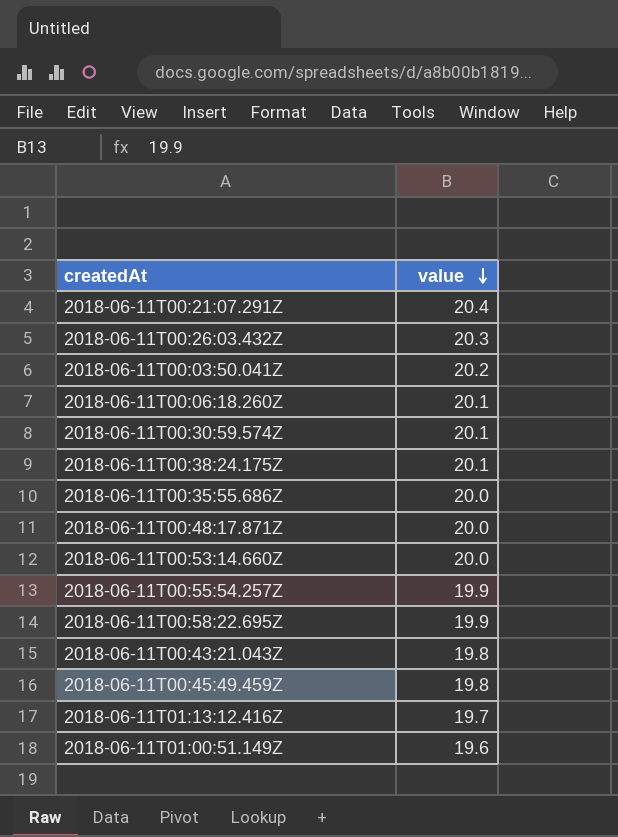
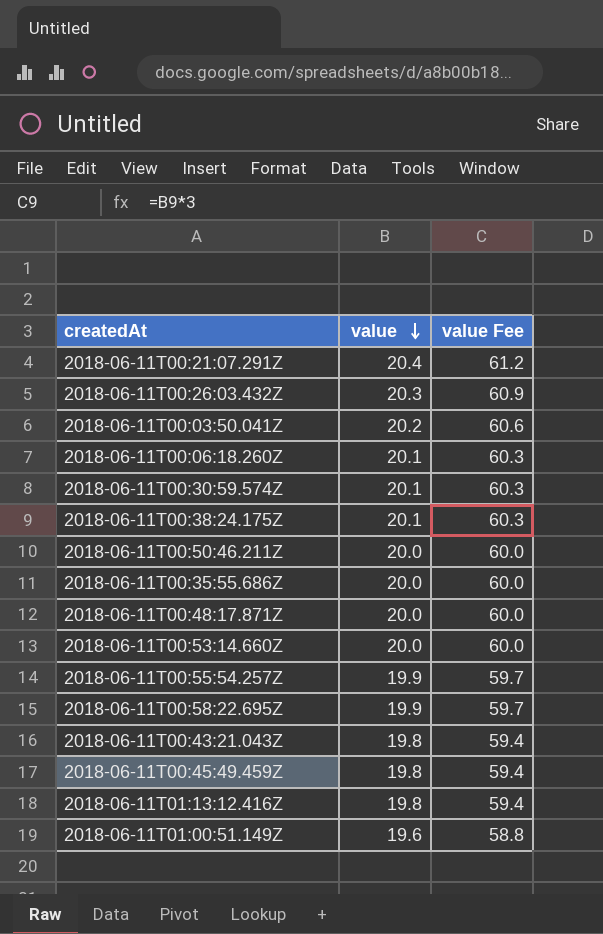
column value Fee | formula: none -> [value] * 3
row 2018-06-11T00:50:46.211Z: none -> 20.0 | 60.0
2018-06-11T01:13:12.416Z | value: 19.7 -> 19.8

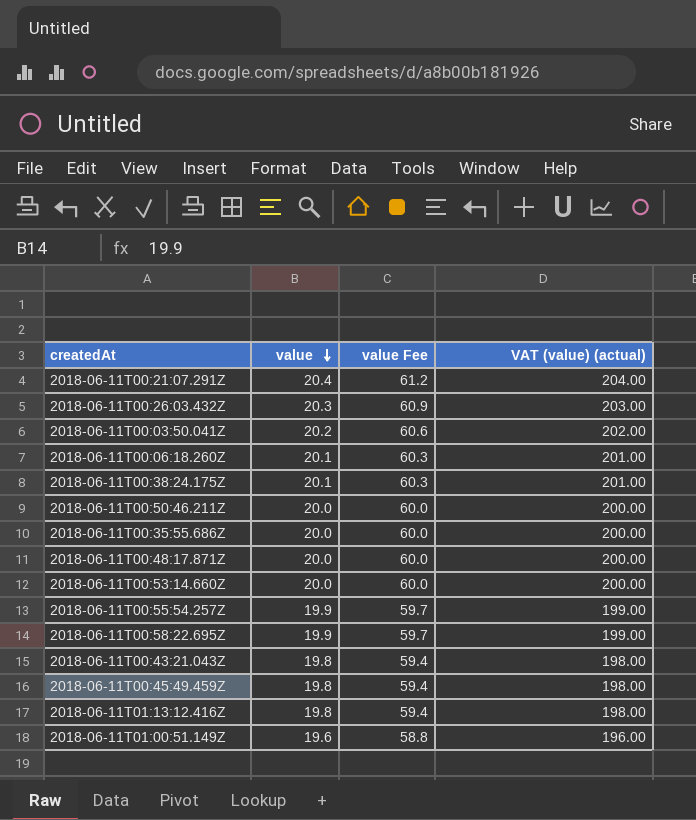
column VAT (value) (actual) | formula: none -> [value] * 10
row 2018-06-11T00:30:59.574Z: 20.1 | 60.3 -> none

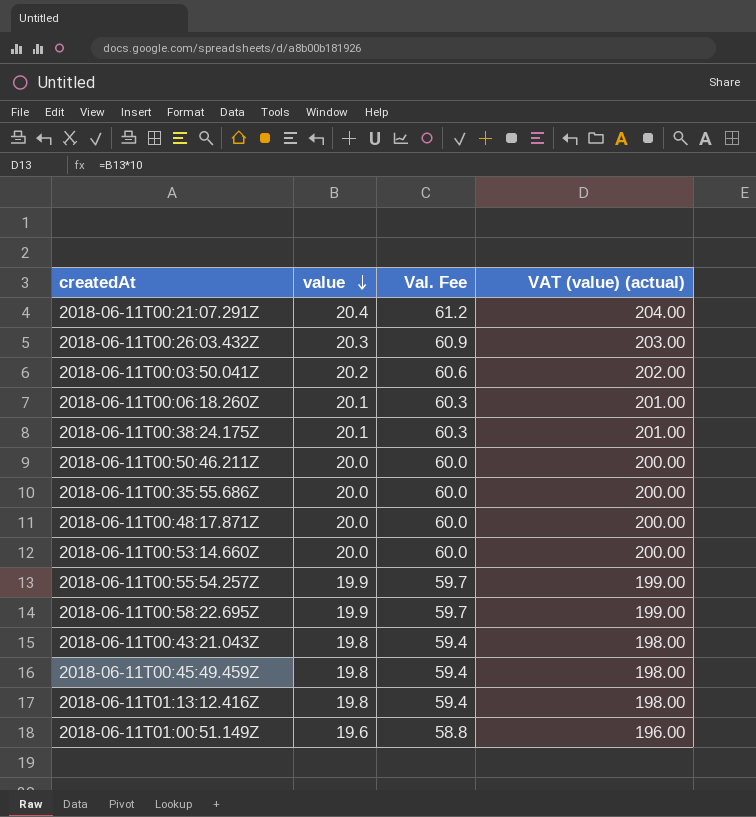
column name: value Fee -> Val. Fee

